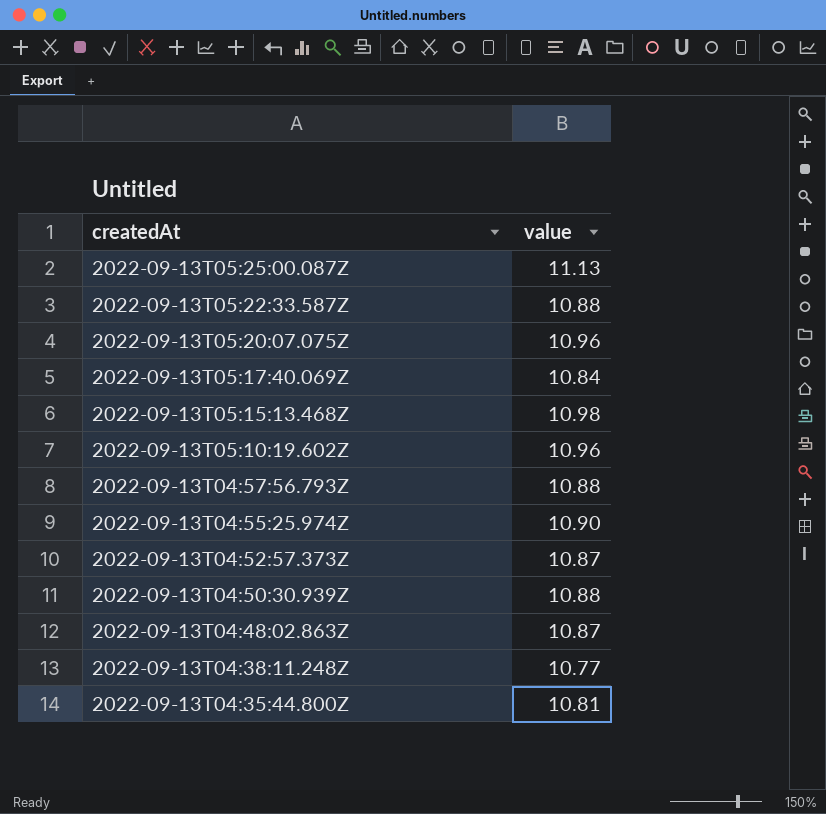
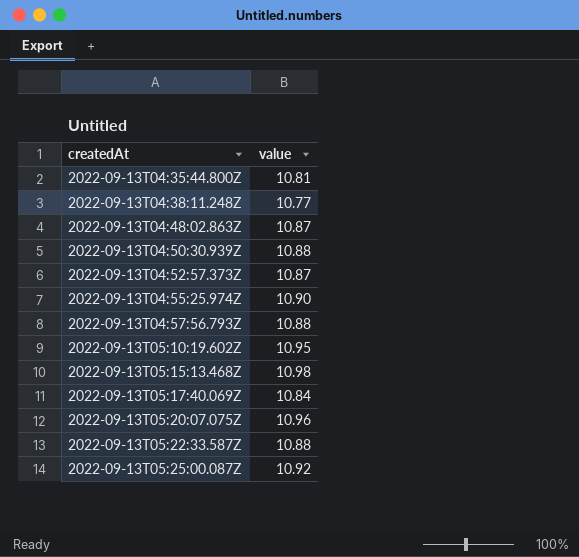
row order: createdAt descending -> createdAt ascending
2022-09-13T05:10:19.602Z | value: 10.96 -> 10.95
2022-09-13T05:25:00.087Z | value: 11.13 -> 10.92

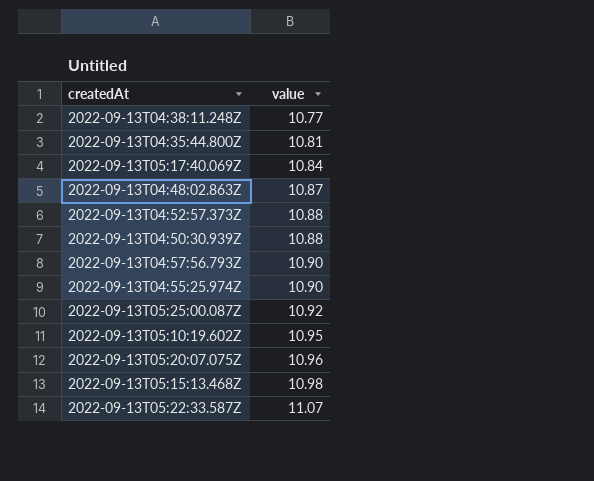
row order: createdAt ascending -> value ascending
2022-09-13T04:52:57.373Z | value: 10.87 -> 10.88
2022-09-13T04:57:56.793Z | value: 10.88 -> 10.90
2022-09-13T05:22:33.587Z | value: 10.88 -> 11.07

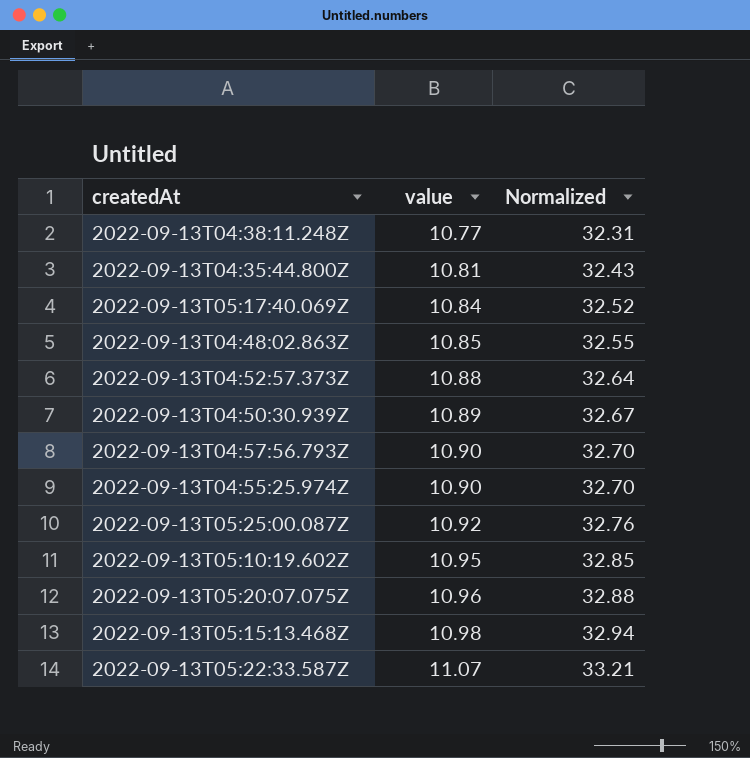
column Normalized | formula: none -> [value] * 3
2022-09-13T04:48:02.863Z | value: 10.87 -> 10.85
2022-09-13T04:50:30.939Z | value: 10.88 -> 10.89

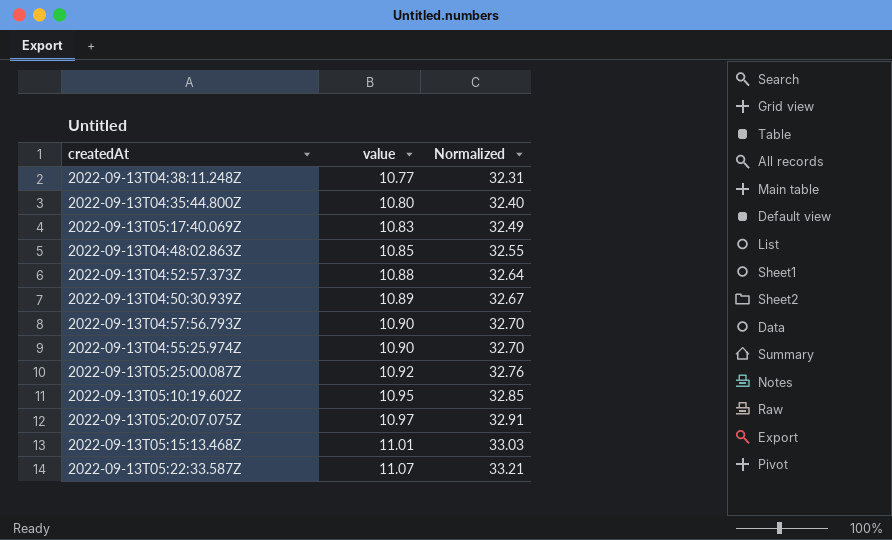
2022-09-13T04:35:44.800Z | value: 10.81 -> 10.80
2022-09-13T04:35:44.800Z | Normalized: 32.43 -> 32.40
2022-09-13T05:17:40.069Z | value: 10.84 -> 10.83
2022-09-13T05:17:40.069Z | Normalized: 32.52 -> 32.49
2022-09-13T05:20:07.075Z | value: 10.96 -> 10.97
2022-09-13T05:20:07.075Z | Normalized: 32.88 -> 32.91
2022-09-13T05:15:13.468Z | value: 10.98 -> 11.01
2022-09-13T05:15:13.468Z | Normalized: 32.94 -> 33.03

